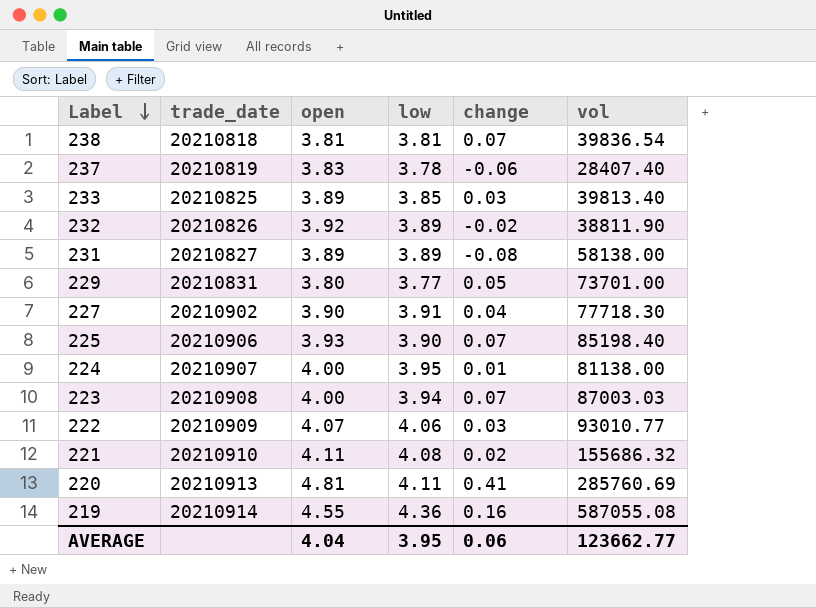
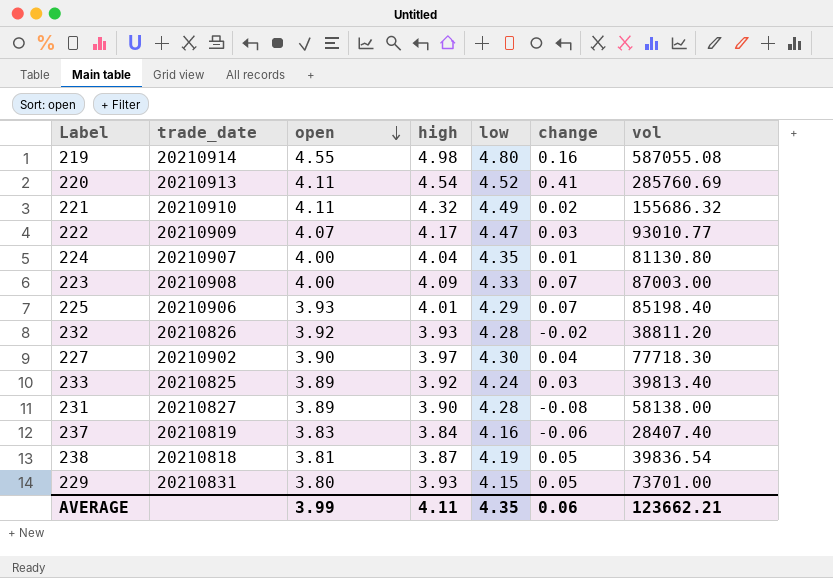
row order: Label descending -> open descending
column high | position: none -> 4
219 | low: 4.36 -> 4.80
220 | open: 4.81 -> 4.11
220 | low: 4.11 -> 4.52
221 | low: 4.08 -> 4.49
222 | low: 4.06 -> 4.47
224 | low: 3.95 -> 4.35
224 | vol: 81138.00 -> 81130.80
223 | low: 3.94 -> 4.33
223 | vol: 87003.03 -> 87003.00
225 | low: 3.90 -> 4.29
232 | low: 3.89 -> 4.28
232 | vol: 38811.90 -> 38811.20
227 | low: 3.91 -> 4.30
233 | low: 3.85 -> 4.24
231 | low: 3.89 -> 4.28
237 | low: 3.78 -> 4.16
238 | low: 3.81 -> 4.19
238 | change: 0.07 -> 0.05
229 | low: 3.77 -> 4.15
AVERAGE | open: 4.04 -> 3.99
AVERAGE | low: 3.95 -> 4.35
AVERAGE | vol: 123662.77 -> 123662.21

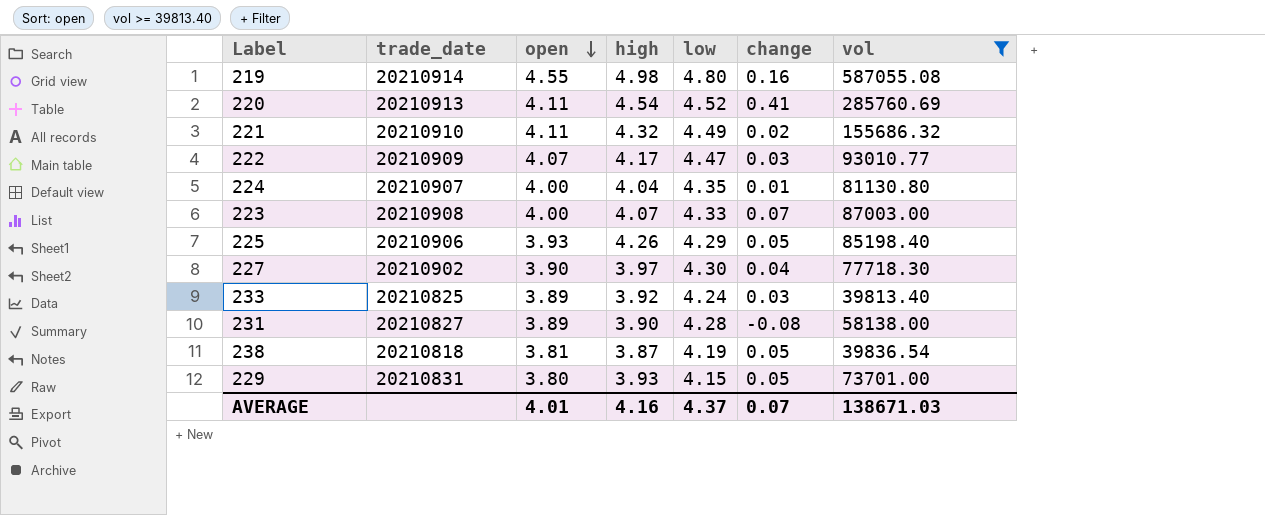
filter: none -> vol >= 39813.40
223 | high: 4.09 -> 4.07
225 | high: 4.01 -> 4.26
225 | change: 0.07 -> 0.05
AVERAGE | open: 3.99 -> 4.01
AVERAGE | high: 4.11 -> 4.16
AVERAGE | low: 4.35 -> 4.37
AVERAGE | change: 0.06 -> 0.07
AVERAGE | vol: 123662.21 -> 138671.03

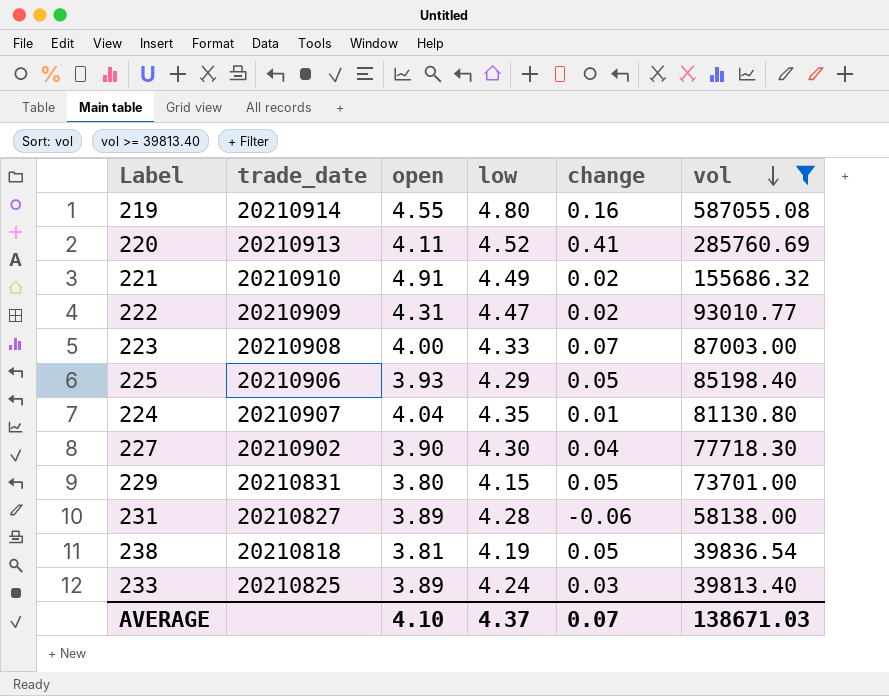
row order: open descending -> vol descending
column high | position: 4 -> none
221 | open: 4.11 -> 4.91
222 | open: 4.07 -> 4.31
222 | change: 0.03 -> 0.02
224 | open: 4.00 -> 4.04
231 | change: -0.08 -> -0.06
AVERAGE | open: 4.01 -> 4.10

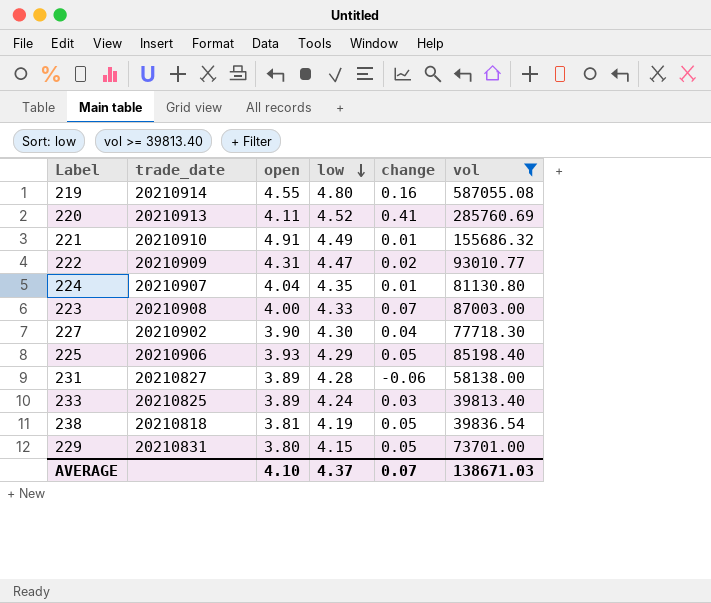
row order: vol descending -> low descending
221 | change: 0.02 -> 0.01

